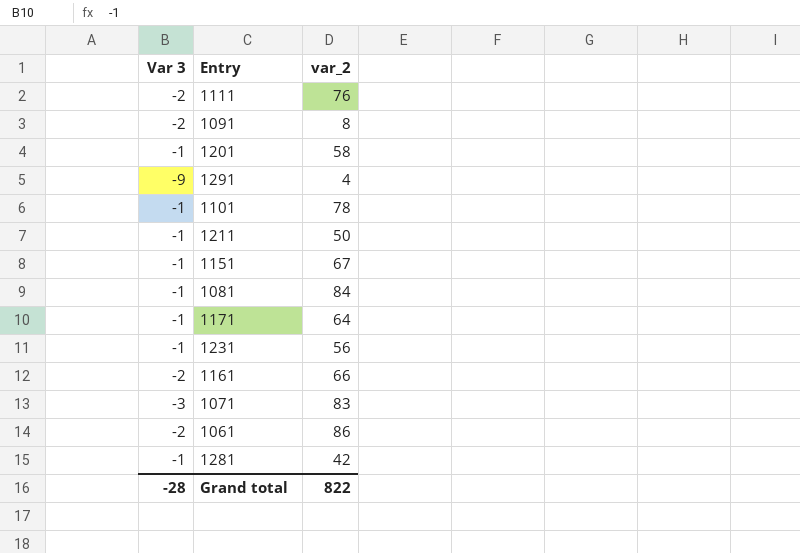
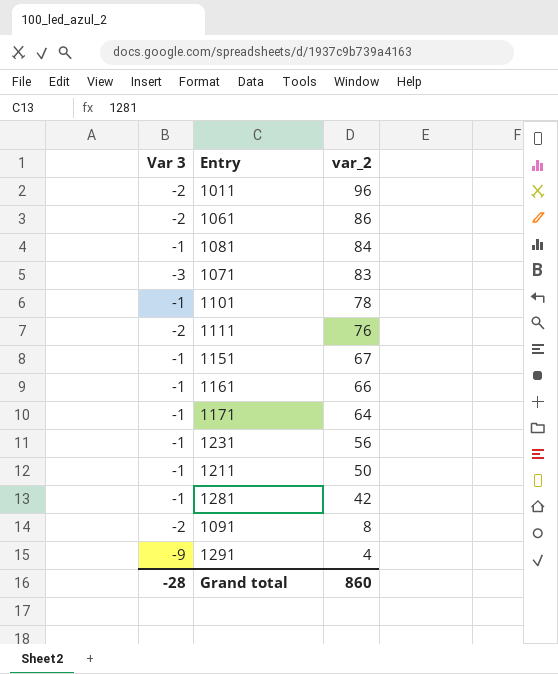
row order: none -> var_2 descending
row 1201: -1 | 58 -> none
row 1011: none -> -2 | 96
1161 | Var 3: -2 -> -1
Grand total | var_2: 822 -> 860

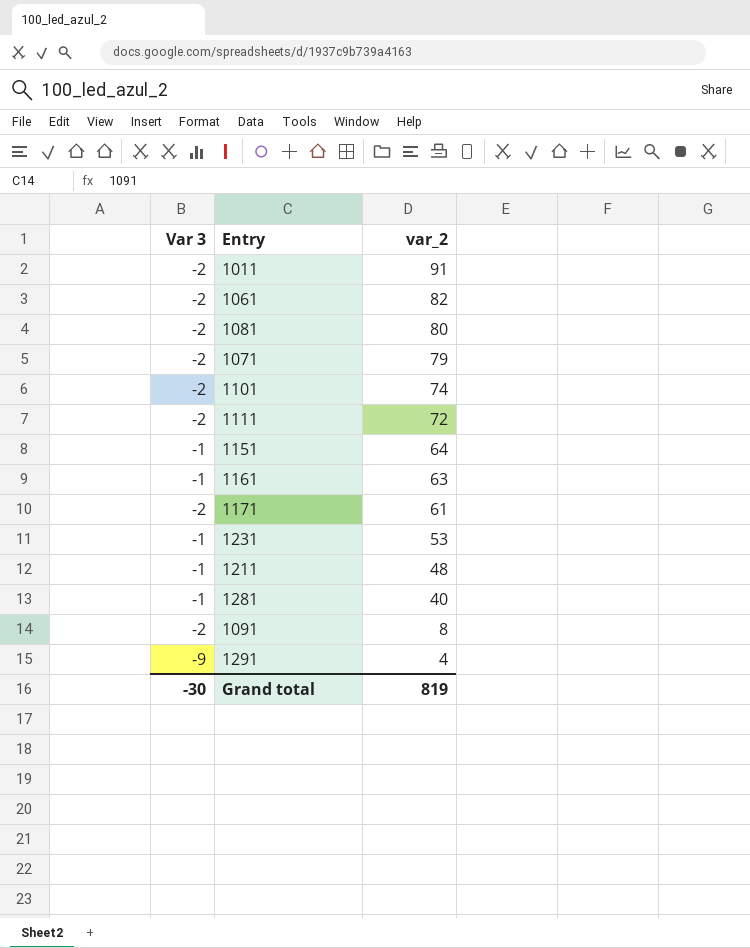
1011 | var_2: 96 -> 91
1061 | var_2: 86 -> 82
1081 | Var 3: -1 -> -2
1081 | var_2: 84 -> 80
1071 | Var 3: -3 -> -2
1071 | var_2: 83 -> 79
1101 | Var 3: -1 -> -2
1101 | var_2: 78 -> 74
1111 | var_2: 76 -> 72
1151 | var_2: 67 -> 64
1161 | var_2: 66 -> 63
1171 | Var 3: -1 -> -2
1171 | var_2: 64 -> 61
1231 | var_2: 56 -> 53
1211 | var_2: 50 -> 48
1281 | var_2: 42 -> 40
Grand total | Var 3: -28 -> -30
Grand total | var_2: 860 -> 819

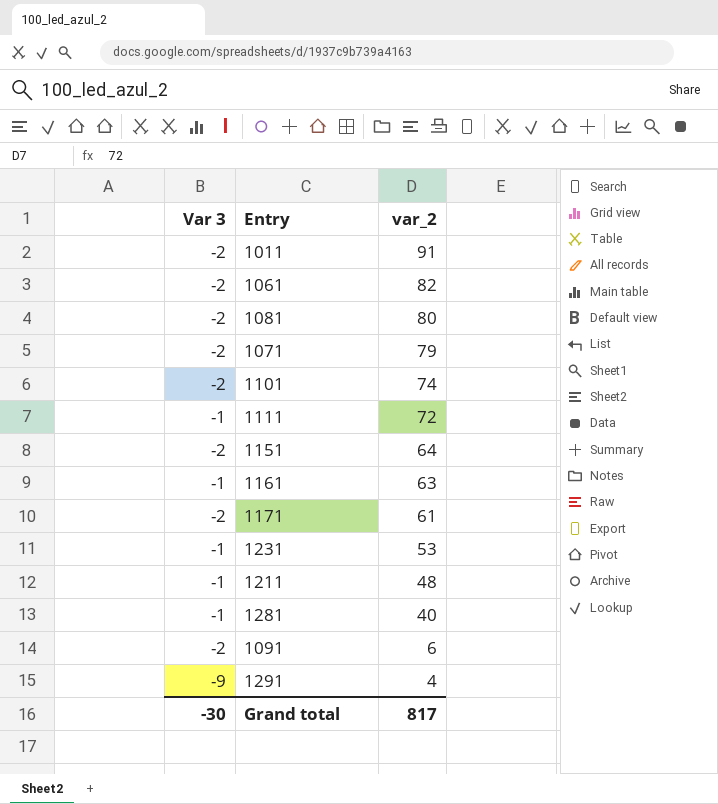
1111 | Var 3: -2 -> -1
1151 | Var 3: -1 -> -2
1091 | var_2: 8 -> 6
Grand total | var_2: 819 -> 817

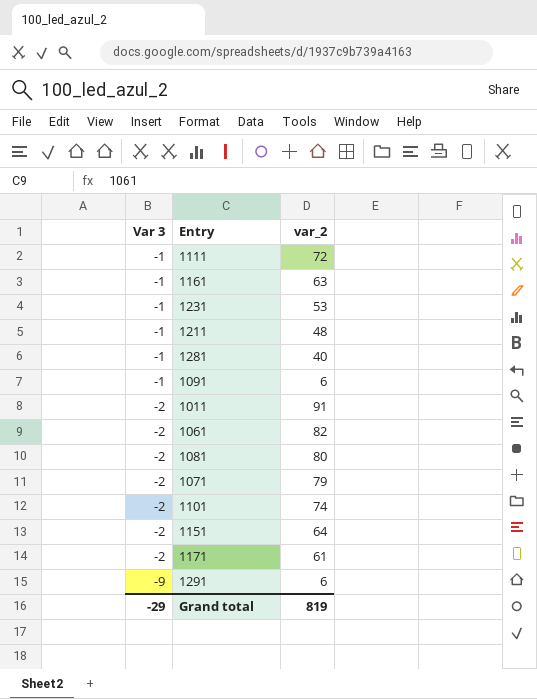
row order: var_2 descending -> Var 3 descending
1091 | Var 3: -2 -> -1
1291 | var_2: 4 -> 6
Grand total | Var 3: -30 -> -29
Grand total | var_2: 817 -> 819

